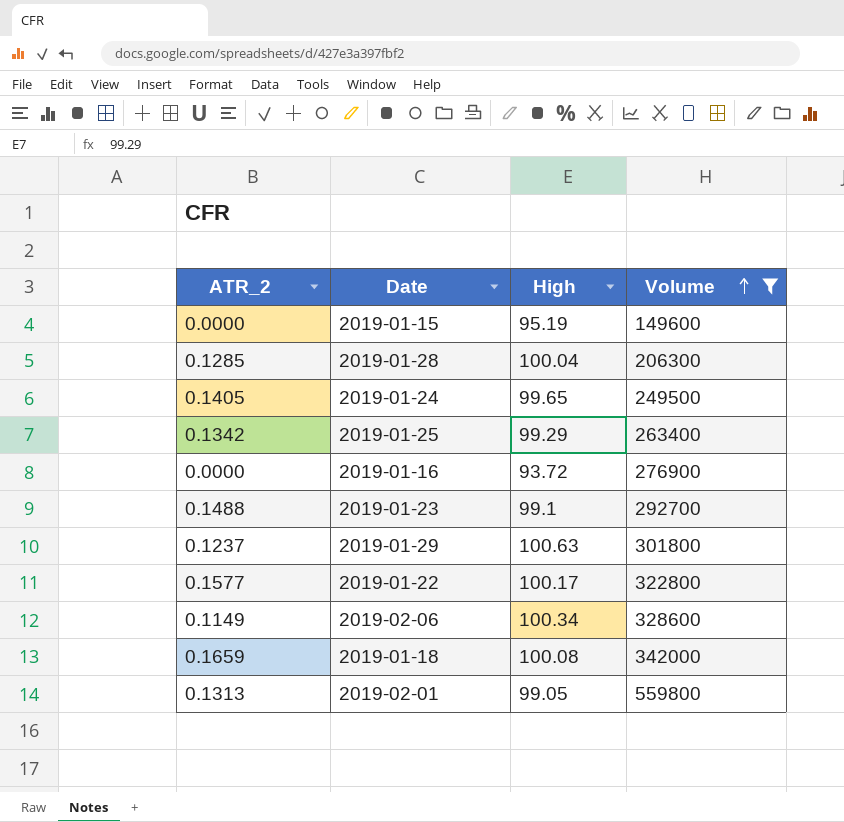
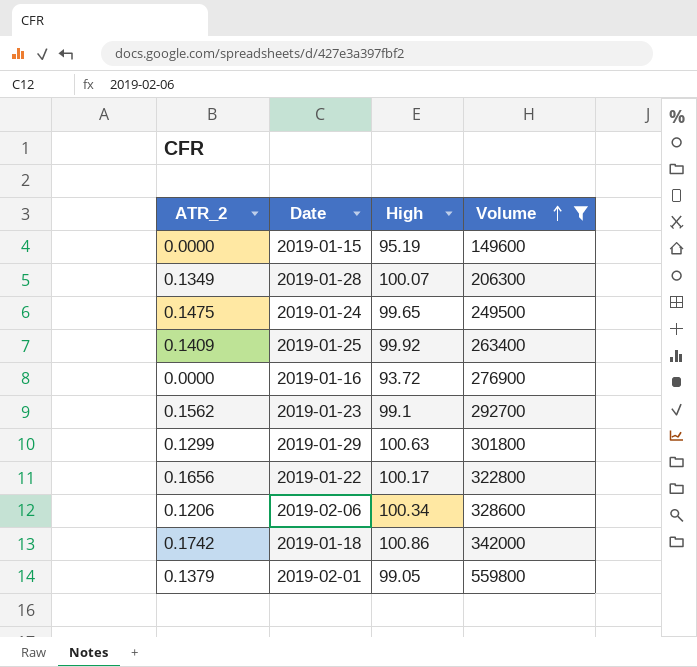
2019-01-28 | ATR_2: 0.1285 -> 0.1349
2019-01-28 | High: 100.04 -> 100.07
2019-01-24 | ATR_2: 0.1405 -> 0.1475
2019-01-25 | ATR_2: 0.1342 -> 0.1409
2019-01-25 | High: 99.29 -> 99.92
2019-01-23 | ATR_2: 0.1488 -> 0.1562
2019-01-29 | ATR_2: 0.1237 -> 0.1299
2019-01-22 | ATR_2: 0.1577 -> 0.1656
2019-02-06 | ATR_2: 0.1149 -> 0.1206
2019-01-18 | ATR_2: 0.1659 -> 0.1742
2019-01-18 | High: 100.08 -> 100.86
2019-02-01 | ATR_2: 0.1313 -> 0.1379

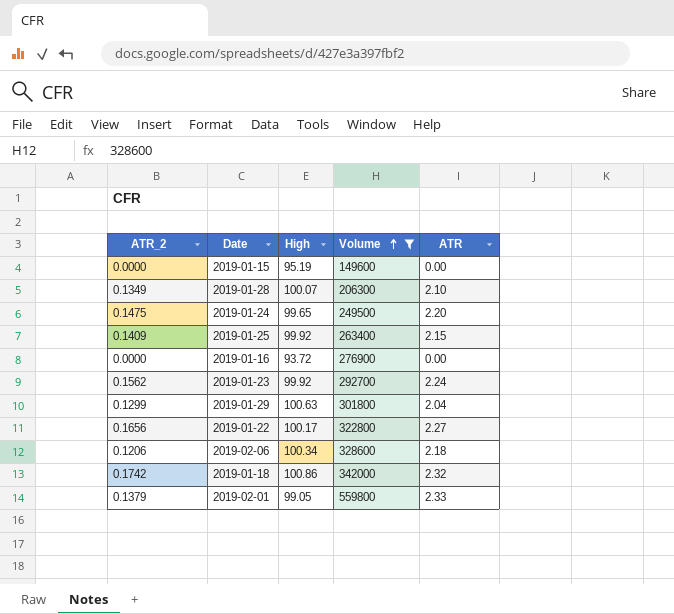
column ATR | position: none -> 5
2019-01-23 | High: 99.1 -> 99.92

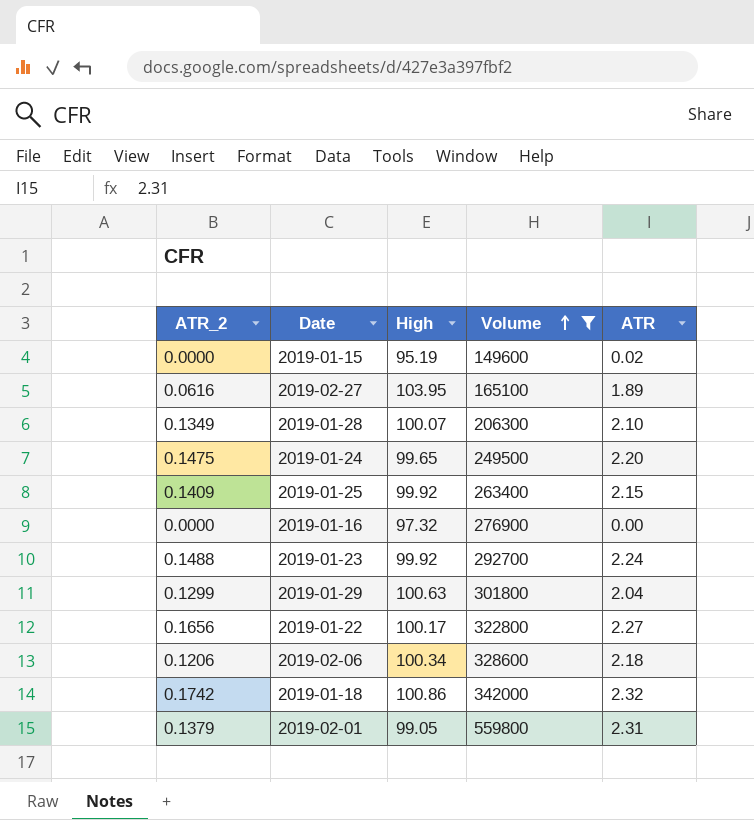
2019-01-15 | ATR: 0.00 -> 0.02
row 2019-02-27: none -> 0.0616 | 103.95 | 165100 | 1.89
2019-01-16 | High: 93.72 -> 97.32
2019-01-23 | ATR_2: 0.1562 -> 0.1488
2019-02-01 | ATR: 2.33 -> 2.31

